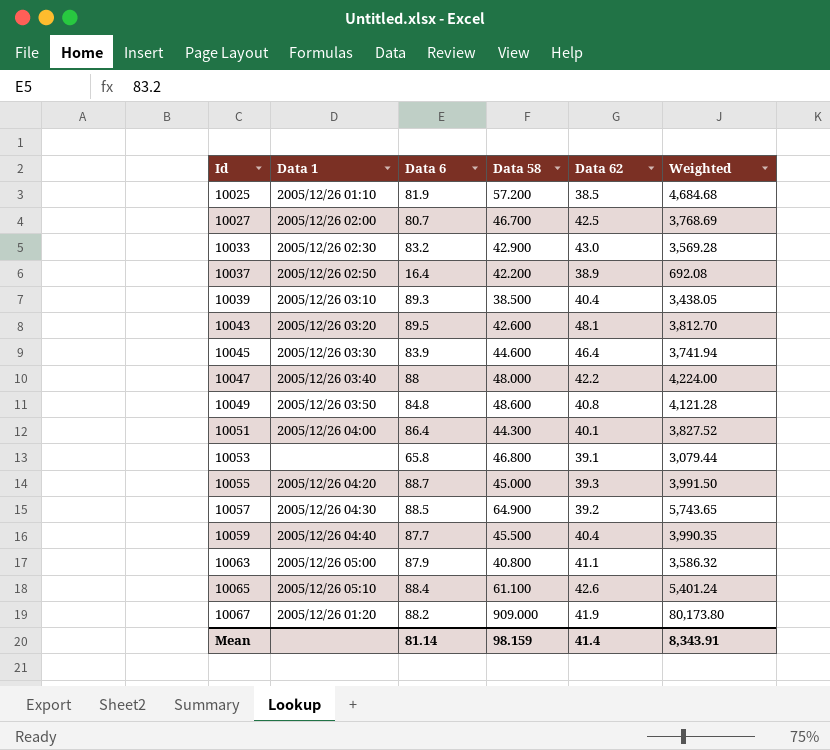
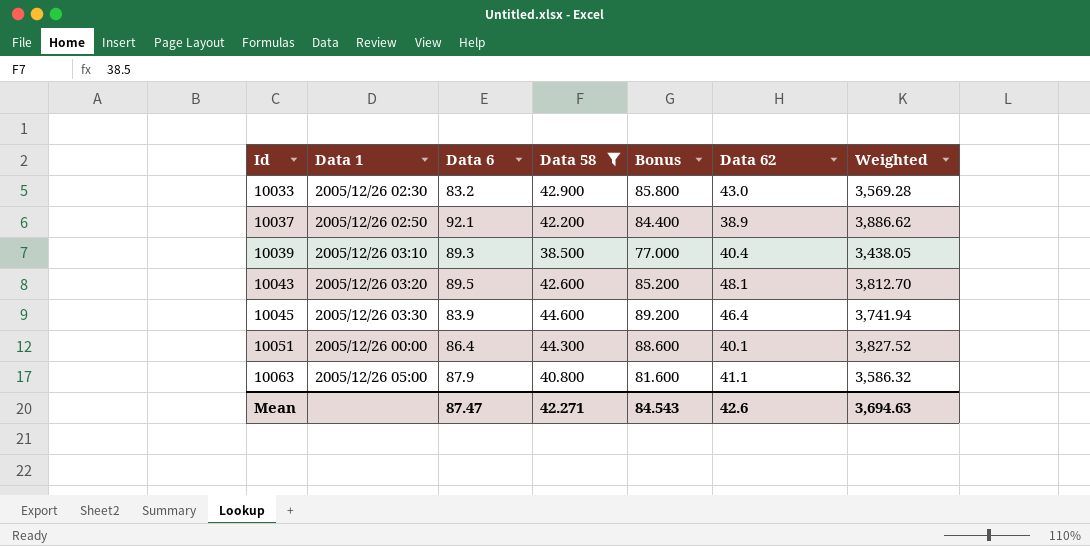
filter: none -> Data 58 <= 44.600
column Bonus | formula: none -> [Data 58] * 2
10037 | Data 6: 16.4 -> 92.1
10037 | Weighted: 692.08 -> 3,886.62
10051 | Data 1: 2005/12/26 04:00 -> 2005/12/26 00:00
Mean | Data 6: 81.14 -> 87.47
Mean | Data 58: 98.159 -> 42.271
Mean | Data 62: 41.4 -> 42.6
Mean | Weighted: 8,343.91 -> 3,694.63

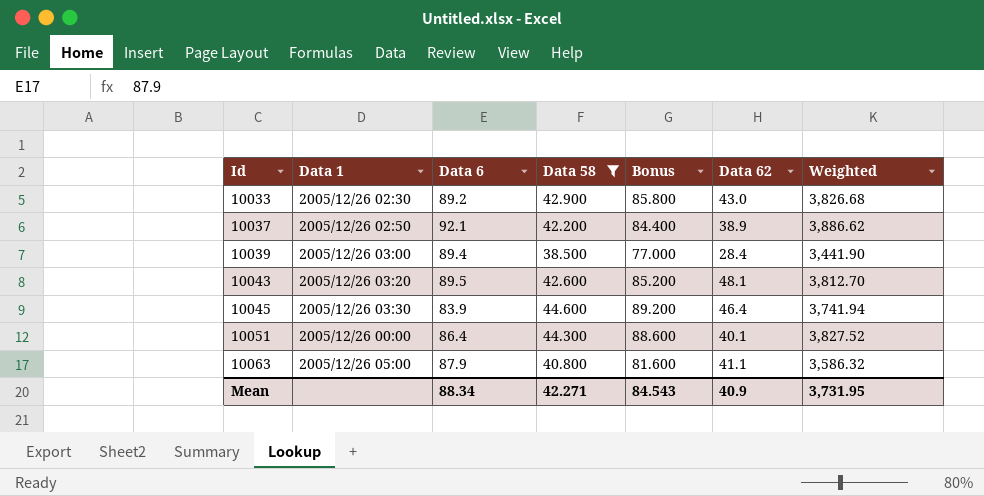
10033 | Data 6: 83.2 -> 89.2
10033 | Weighted: 3,569.28 -> 3,826.68
10039 | Data 1: 2005/12/26 03:10 -> 2005/12/26 03:00
10039 | Data 6: 89.3 -> 89.4
10039 | Data 62: 40.4 -> 28.4
10039 | Weighted: 3,438.05 -> 3,441.90
Mean | Data 6: 87.47 -> 88.34
Mean | Data 62: 42.6 -> 40.9
Mean | Weighted: 3,694.63 -> 3,731.95

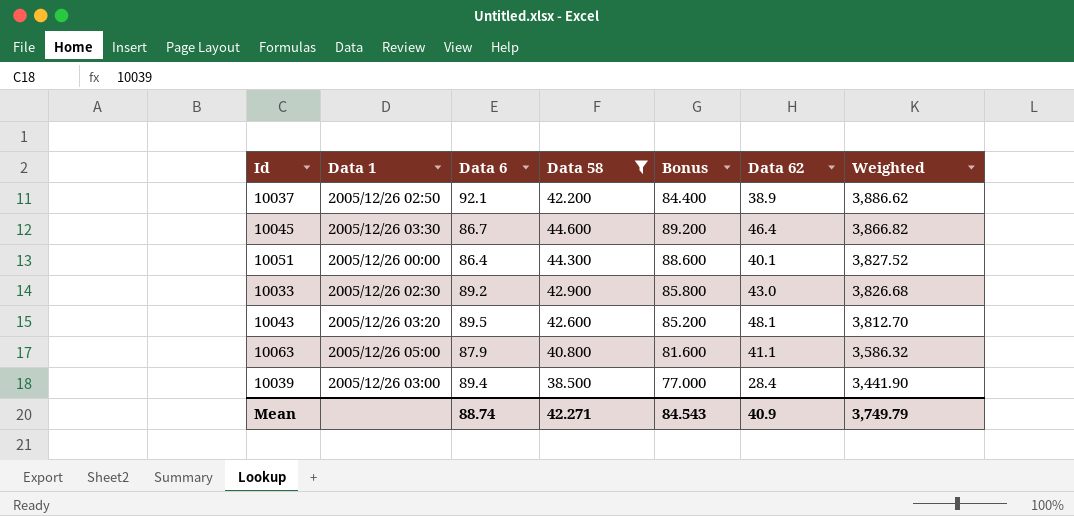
row order: Id ascending -> Weighted descending
10045 | Data 6: 83.9 -> 86.7
10045 | Weighted: 3,741.94 -> 3,866.82
Mean | Data 6: 88.34 -> 88.74
Mean | Weighted: 3,731.95 -> 3,749.79

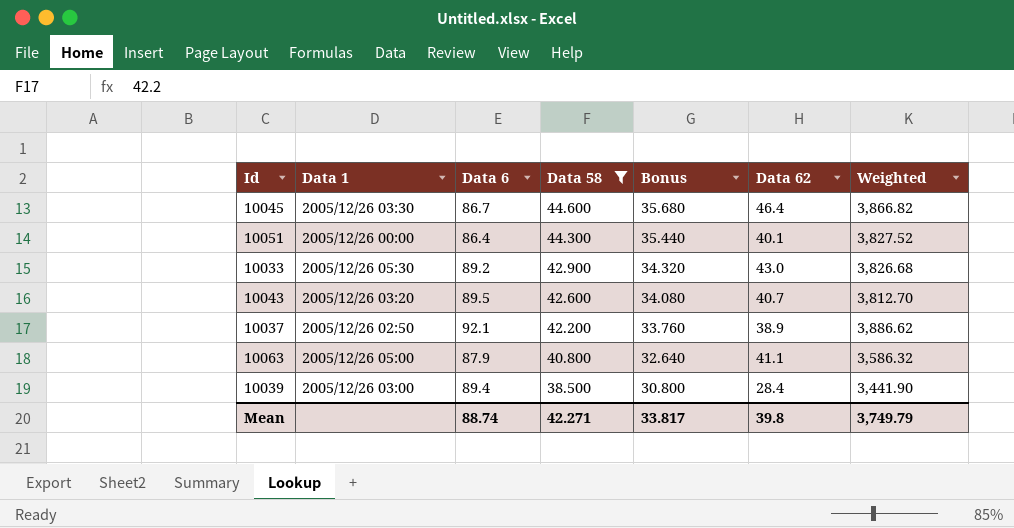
row order: Weighted descending -> Data 58 descending
column Bonus | formula: [Data 58] * 2 -> [Data 58] * 0.8
10033 | Data 1: 2005/12/26 02:30 -> 2005/12/26 05:30
10043 | Data 62: 48.1 -> 40.7
Mean | Bonus: 84.543 -> 33.817
Mean | Data 62: 40.9 -> 39.8

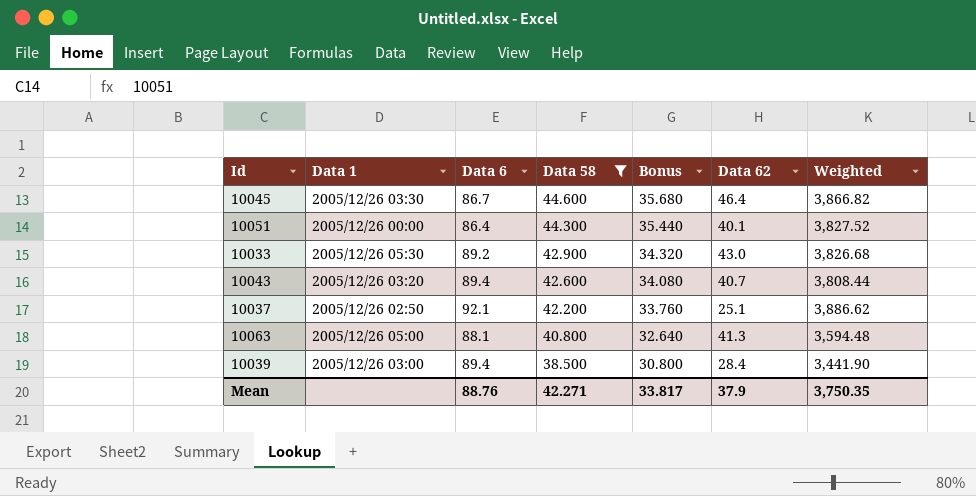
10043 | Data 6: 89.5 -> 89.4
10043 | Weighted: 3,812.70 -> 3,808.44
10037 | Data 62: 38.9 -> 25.1
10063 | Data 6: 87.9 -> 88.1
10063 | Data 62: 41.1 -> 41.3
10063 | Weighted: 3,586.32 -> 3,594.48
Mean | Data 6: 88.74 -> 88.76
Mean | Data 62: 39.8 -> 37.9
Mean | Weighted: 3,749.79 -> 3,750.35

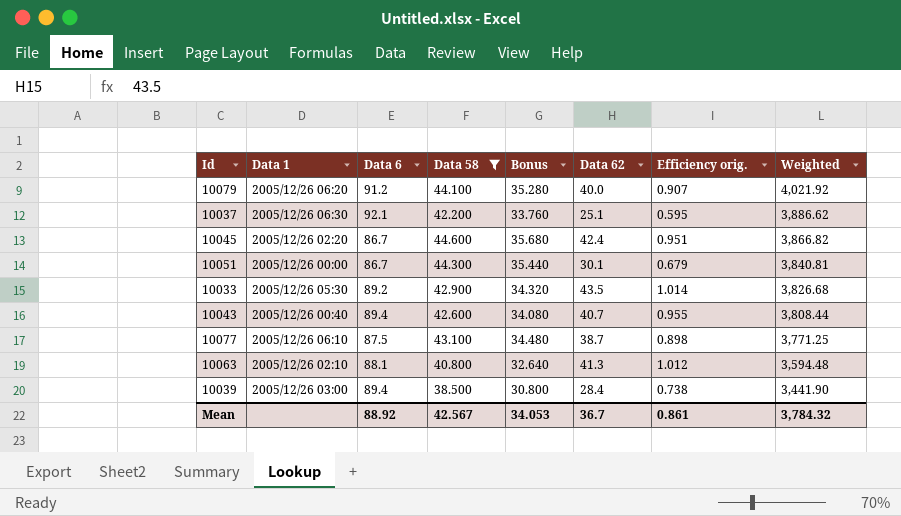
row order: Data 58 descending -> Weighted descending
column Efficiency orig. | formula: none -> [Data 62] / [Data 58]
row 10079: none -> 2005/12/26 06:20 | 91.2 | 44.100 | 35.280 | 40.0 | 0.907 | 4,021.92
10037 | Data 1: 2005/12/26 02:50 -> 2005/12/26 06:30
10045 | Data 1: 2005/12/26 03:30 -> 2005/12/26 02:20
10045 | Data 62: 46.4 -> 42.4
10051 | Data 6: 86.4 -> 86.7
10051 | Data 62: 40.1 -> 30.1
10051 | Weighted: 3,827.52 -> 3,840.81
10033 | Data 62: 43.0 -> 43.5
10043 | Data 1: 2005/12/26 03:20 -> 2005/12/26 00:40
row 10077: none -> 2005/12/26 06:10 | 87.5 | 43.100 | 34.480 | 38.7 | 0.898 | 3,771.25
10063 | Data 1: 2005/12/26 05:00 -> 2005/12/26 02:10
Mean | Data 6: 88.76 -> 88.92
Mean | Data 58: 42.271 -> 42.567
Mean | Bonus: 33.817 -> 34.053
Mean | Data 62: 37.9 -> 36.7
Mean | Weighted: 3,750.35 -> 3,784.32

